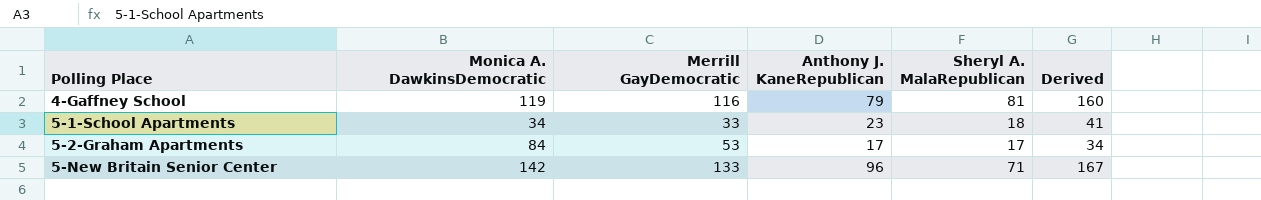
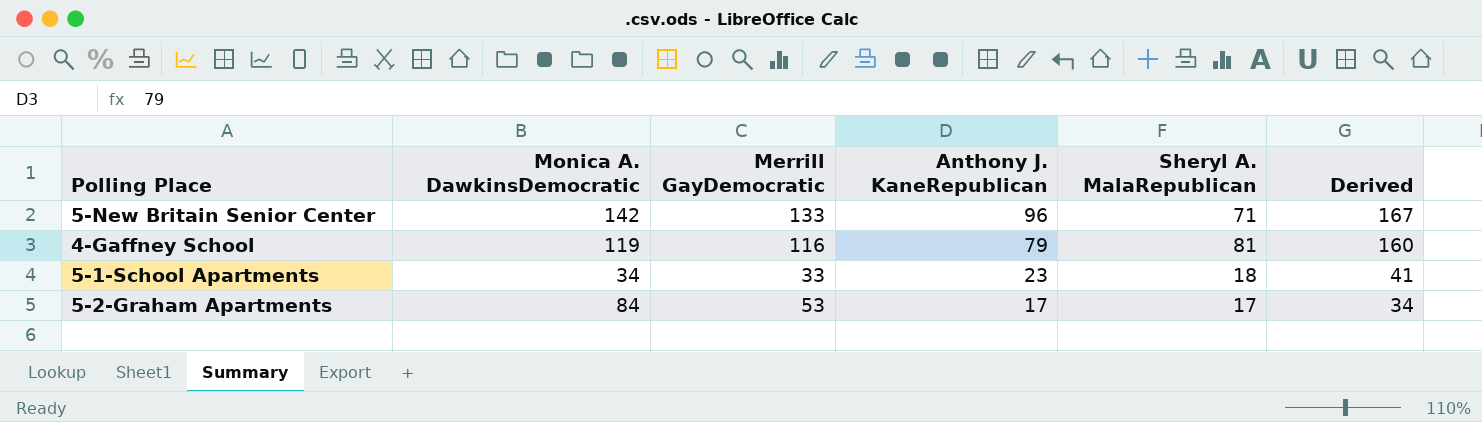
row order: Polling Place ascending -> Anthony J. KaneRepublican descending

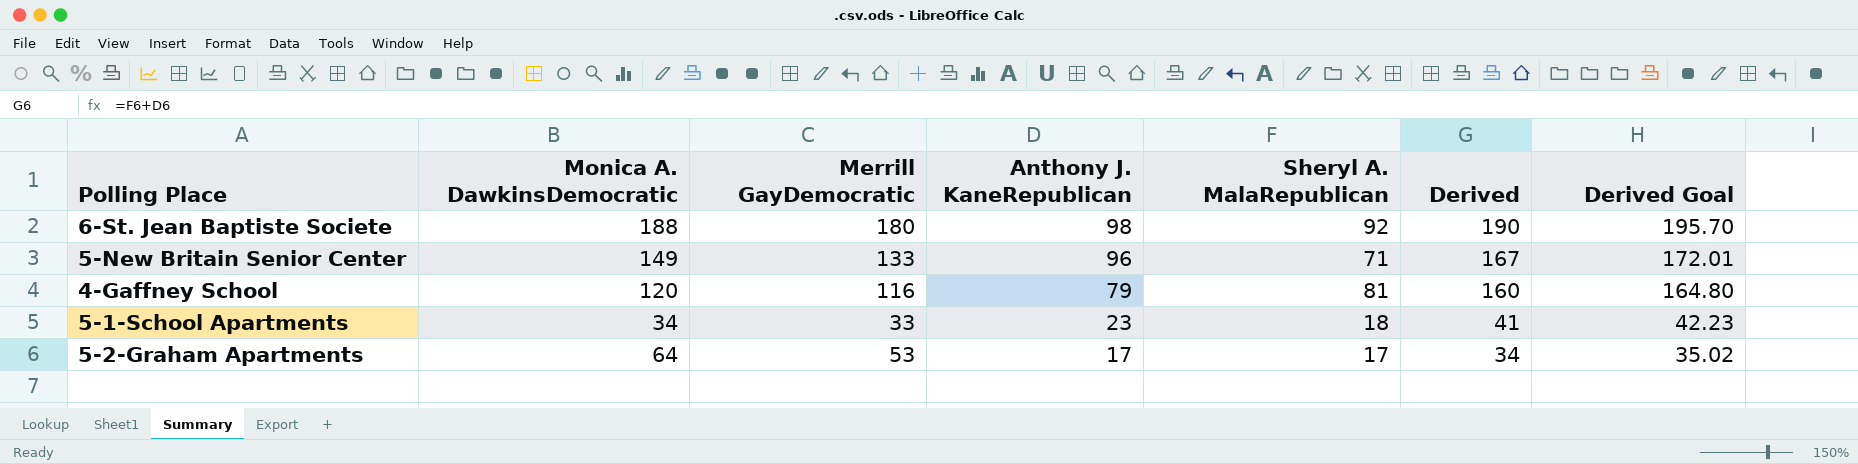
column Derived Goal | formula: none -> [Derived] * 1.03
row 6-St. Jean Baptiste Societe: none -> 188 | 180 | 98 | 92 | 190 | 195.70
5-New Britain Senior Center | Monica A. DawkinsDemocratic: 142 -> 149
4-Gaffney School | Monica A. DawkinsDemocratic: 119 -> 120
5-2-Graham Apartments | Monica A. DawkinsDemocratic: 84 -> 64

